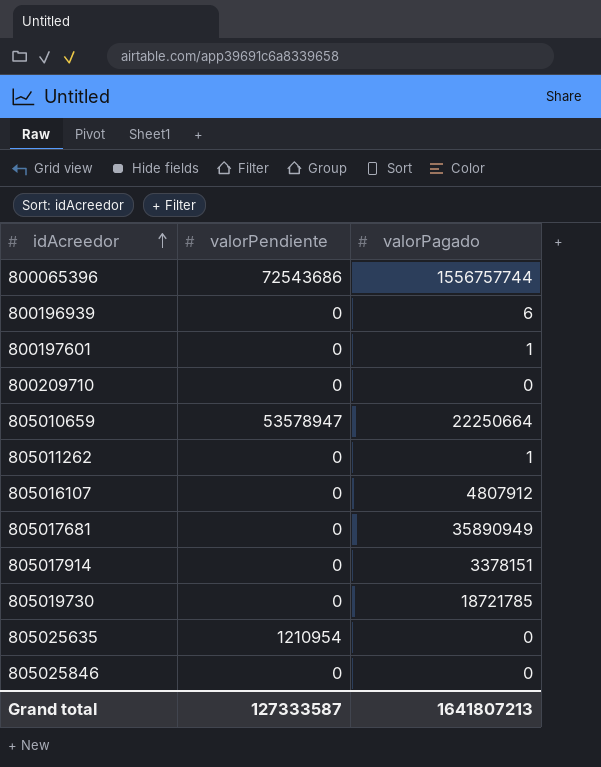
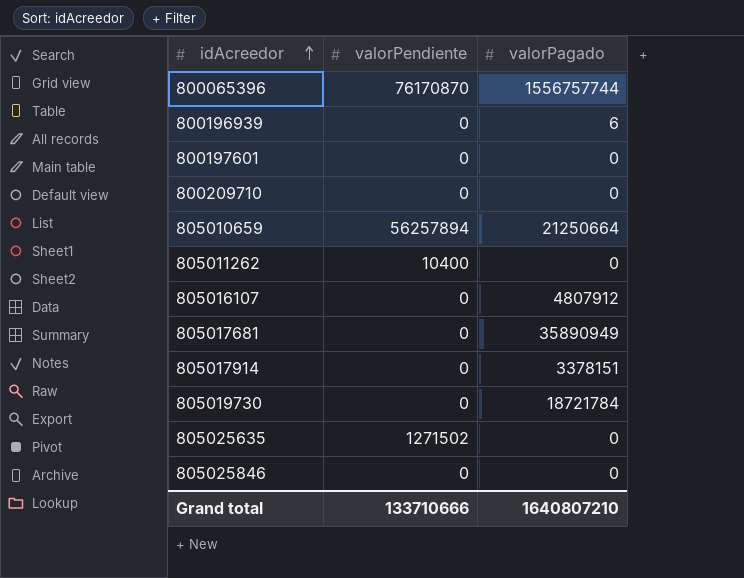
800065396 | valorPendiente: 72543686 -> 76170870
800197601 | valorPagado: 1 -> 0
805010659 | valorPendiente: 53578947 -> 56257894
805010659 | valorPagado: 22250664 -> 21250664
805011262 | valorPendiente: 0 -> 10400
805011262 | valorPagado: 1 -> 0
805019730 | valorPagado: 18721785 -> 18721784
805025635 | valorPendiente: 1210954 -> 1271502
Grand total | valorPendiente: 127333587 -> 133710666
Grand total | valorPagado: 1641807213 -> 1640807210

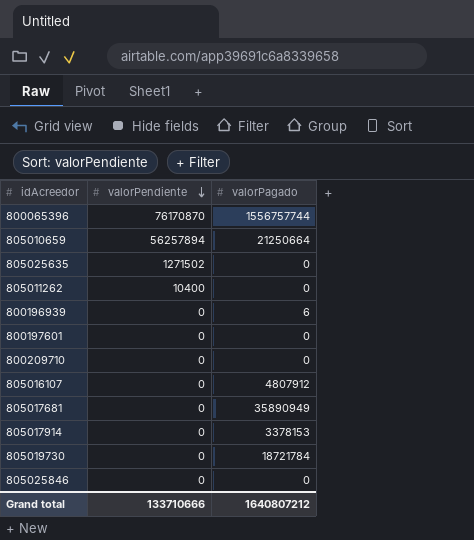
row order: idAcreedor ascending -> valorPendiente descending
805017914 | valorPagado: 3378151 -> 3378153
Grand total | valorPagado: 1640807210 -> 1640807212

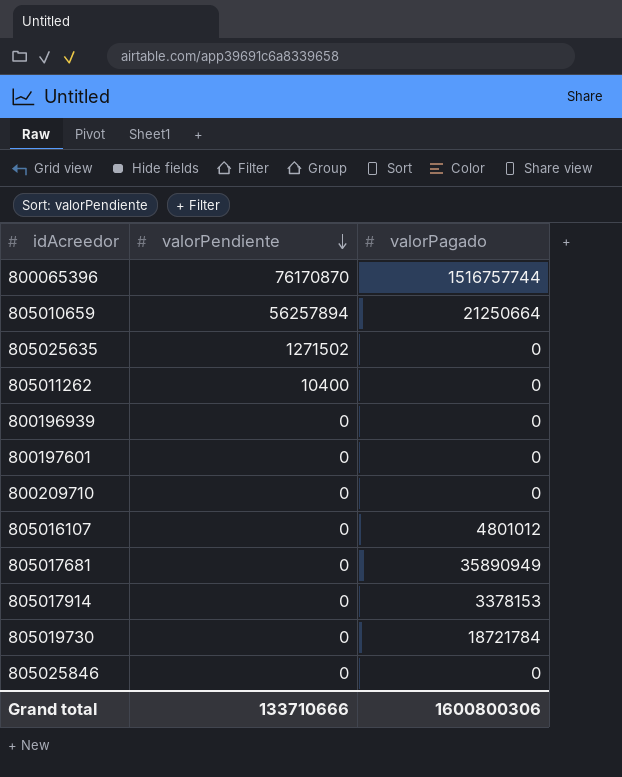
800065396 | valorPagado: 1556757744 -> 1516757744
800196939 | valorPagado: 6 -> 0
805016107 | valorPagado: 4807912 -> 4801012
Grand total | valorPagado: 1640807212 -> 1600800306

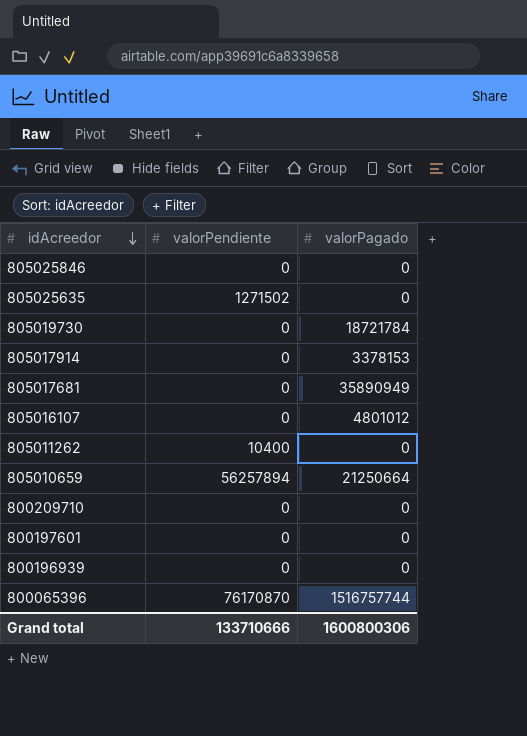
row order: valorPendiente descending -> idAcreedor descending

